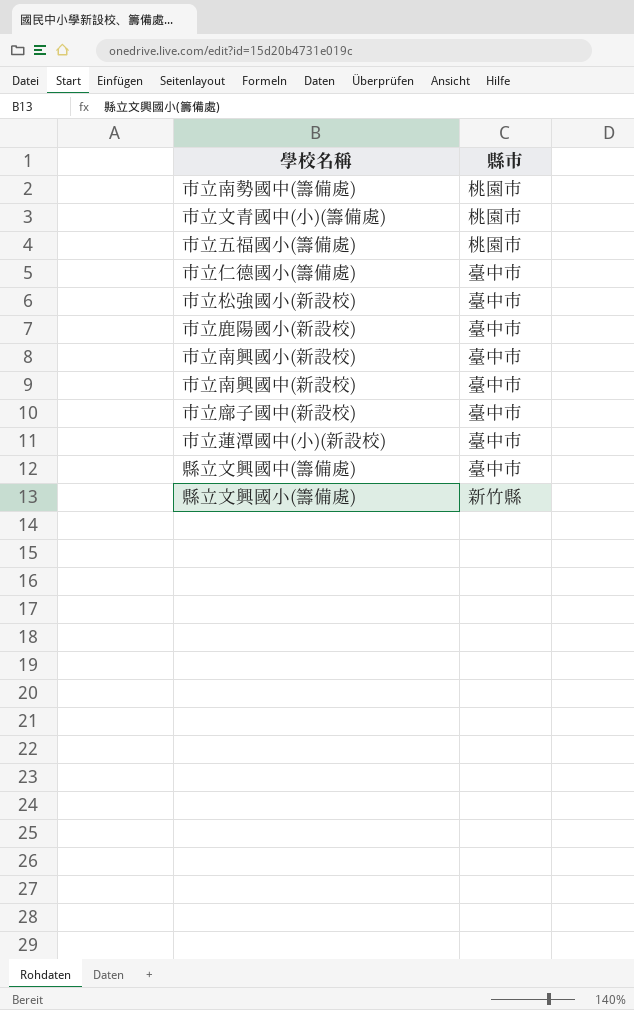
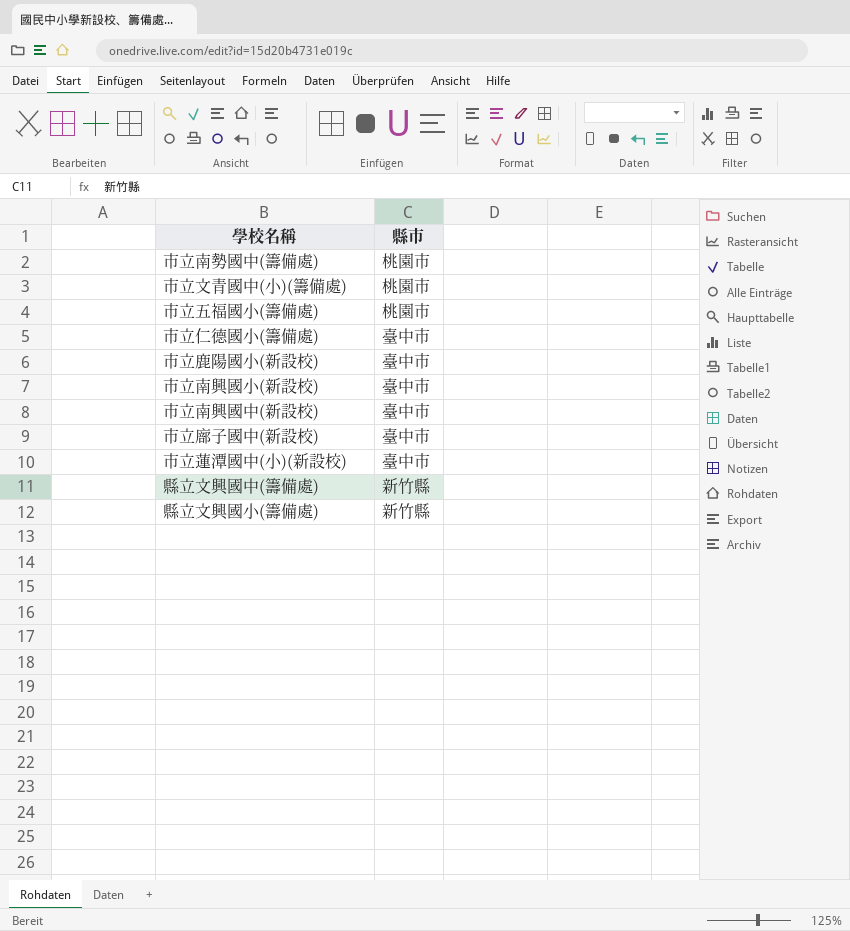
row 市立松強國小(新設校): 臺中市 -> none
縣立文興國中(籌備處) | 縣市: 臺中市 -> 新竹縣

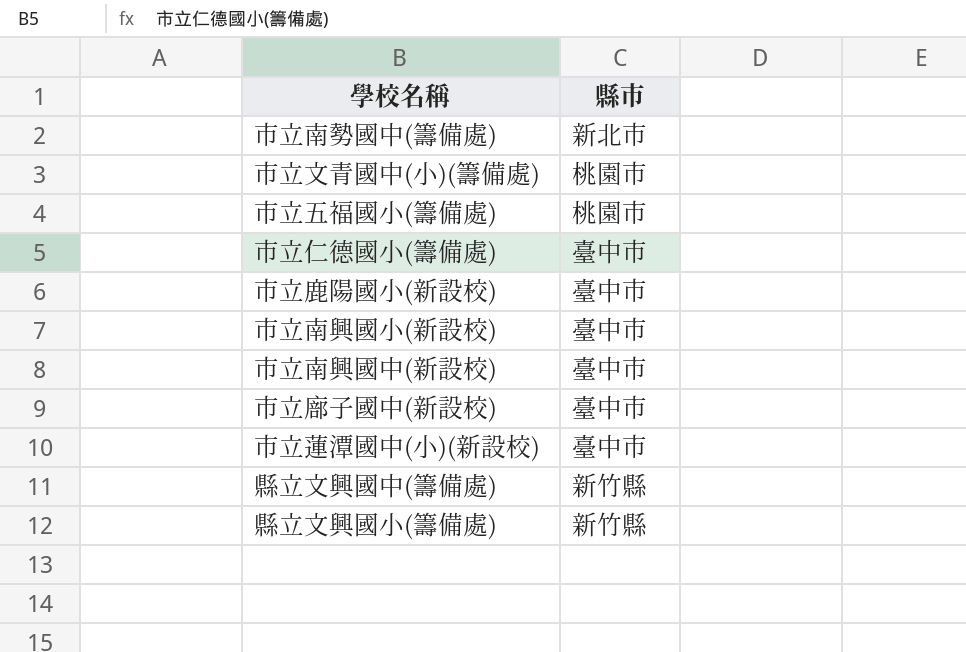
市立南勢國中(籌備處) | 縣市: 桃園市 -> 新北市

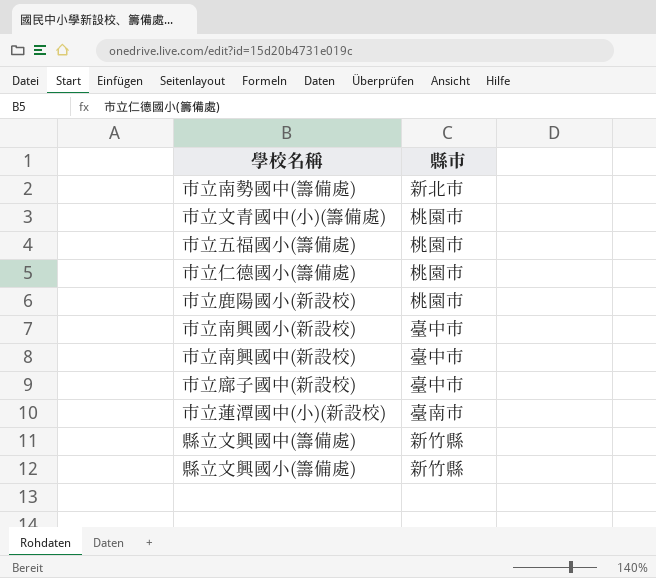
市立仁德國小(籌備處) | 縣市: 臺中市 -> 桃園市
市立鹿陽國小(新設校) | 縣市: 臺中市 -> 桃園市
市立蓮潭國中(小)(新設校) | 縣市: 臺中市 -> 臺南市

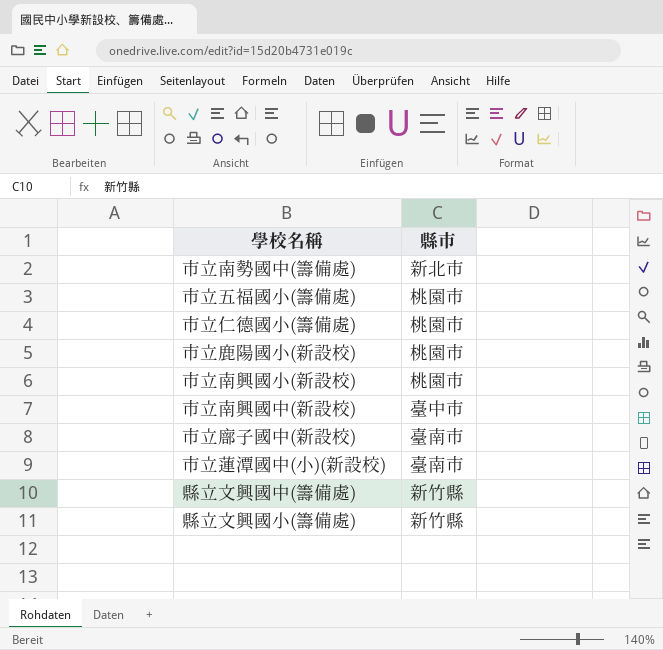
row 市立文青國中(小)(籌備處): 桃園市 -> none
市立南興國小(新設校) | 縣市: 臺中市 -> 桃園市
市立廍子國中(新設校) | 縣市: 臺中市 -> 臺南市

